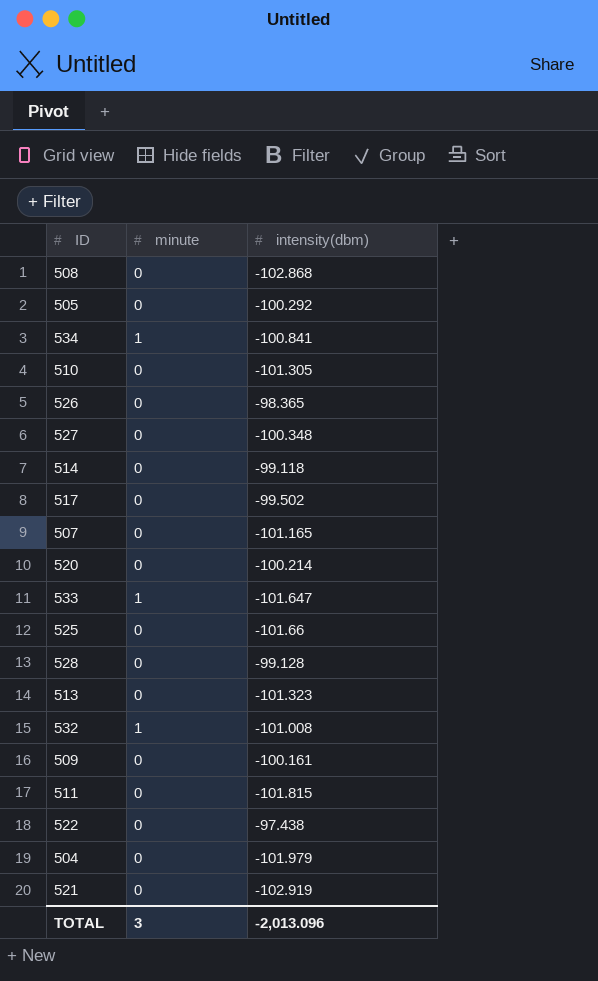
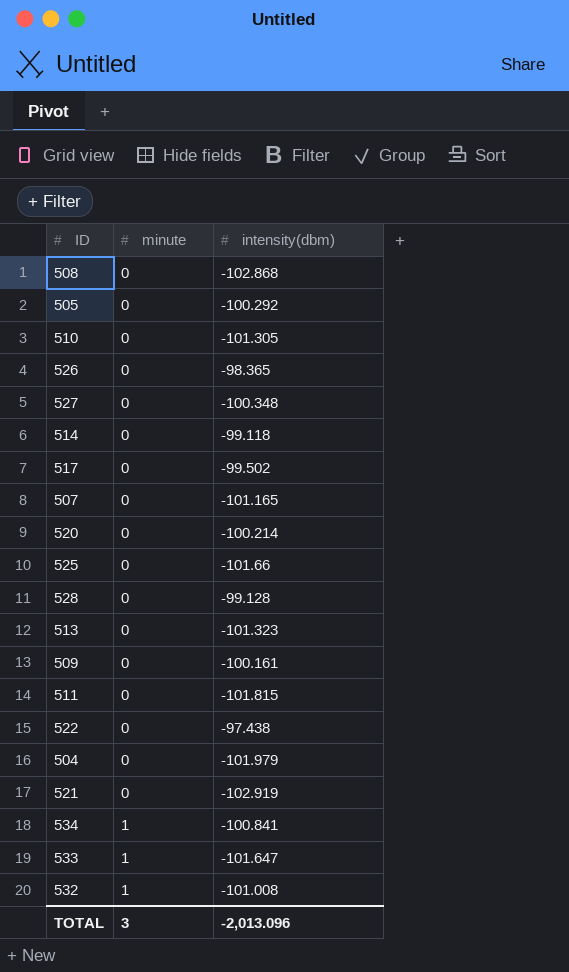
row order: none -> minute ascending

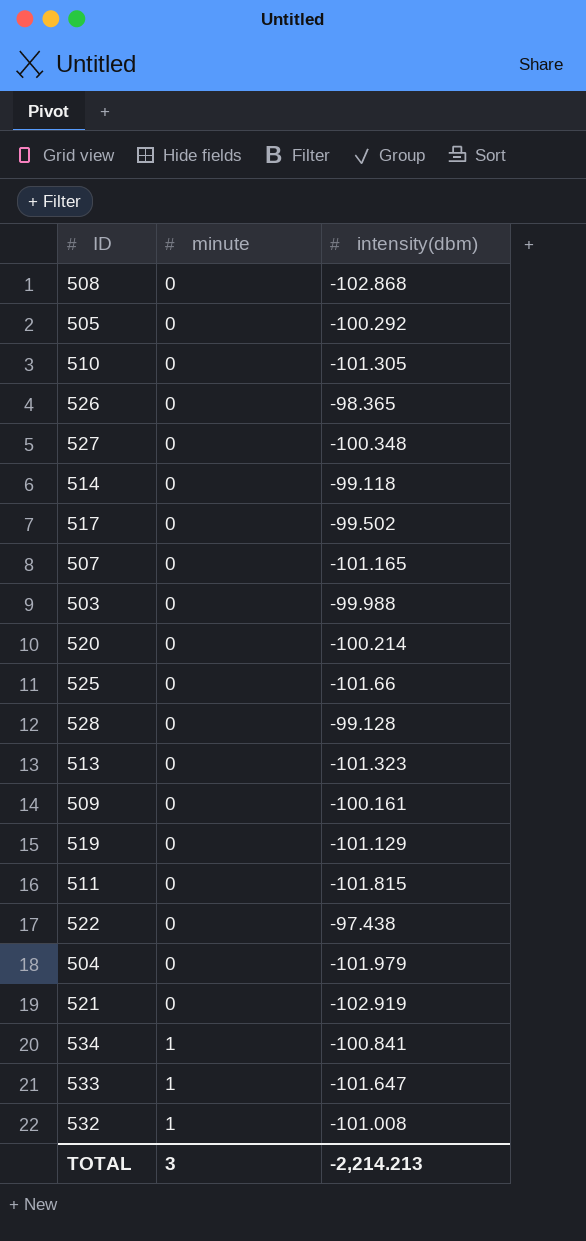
row 503: none -> 0 | -99.988
row 519: none -> 0 | -101.129
TOTAL | intensity(dbm): -2,013.096 -> -2,214.213

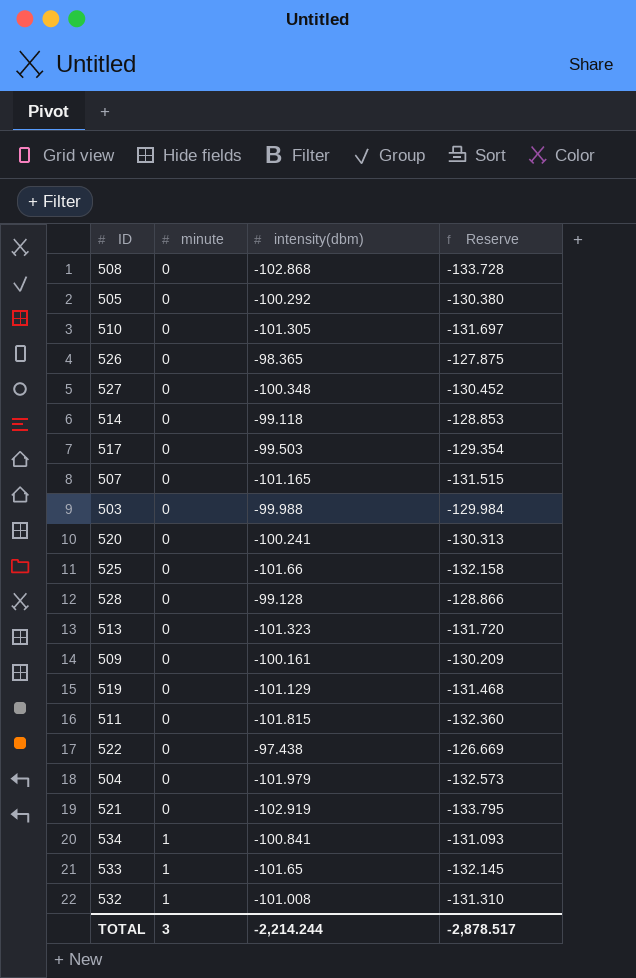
column Reserve | formula: none -> [intensity(dbm)] * 1.3
517 | intensity(dbm): -99.502 -> -99.503
520 | intensity(dbm): -100.214 -> -100.241
533 | intensity(dbm): -101.647 -> -101.65
TOTAL | intensity(dbm): -2,214.213 -> -2,214.244

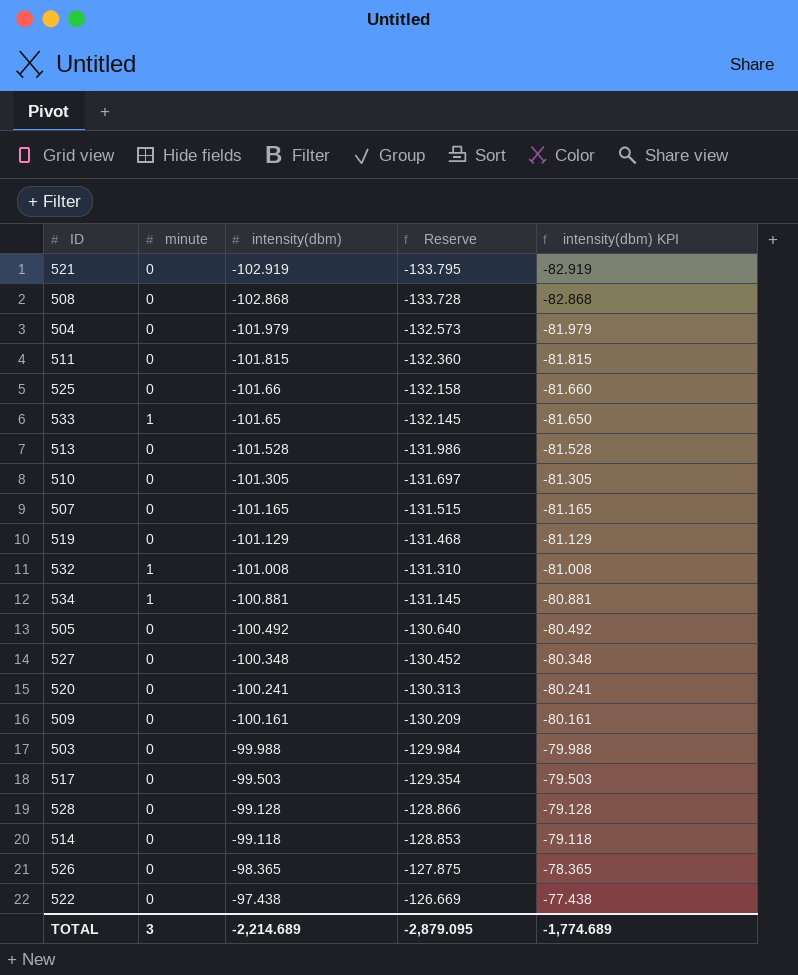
row order: minute ascending -> intensity(dbm) ascending
column intensity(dbm) KPI | formula: none -> [intensity(dbm)] + 20
513 | intensity(dbm): -101.323 -> -101.528
513 | Reserve: -131.720 -> -131.986
534 | intensity(dbm): -100.841 -> -100.881
534 | Reserve: -131.093 -> -131.145
505 | intensity(dbm): -100.292 -> -100.492
505 | Reserve: -130.380 -> -130.640
TOTAL | intensity(dbm): -2,214.244 -> -2,214.689
TOTAL | Reserve: -2,878.517 -> -2,879.095

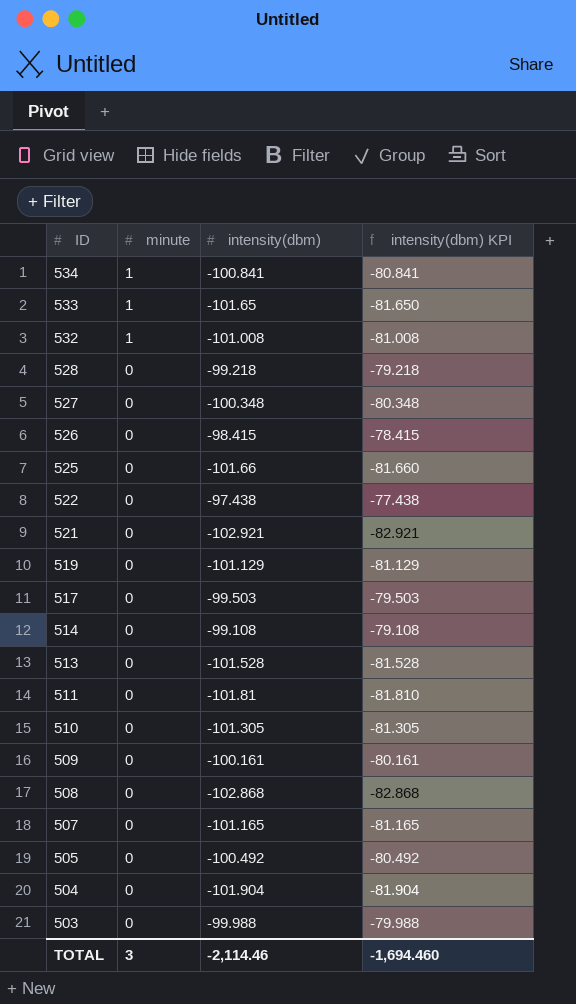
row order: intensity(dbm) ascending -> ID descending
column Reserve | formula: [intensity(dbm)] * 1.3 -> none
row 520: 0 | -100.241 | -130.313 | -80.241 -> none
534 | intensity(dbm): -100.881 -> -100.841
534 | intensity(dbm) KPI: -80.881 -> -80.841
528 | intensity(dbm): -99.128 -> -99.218
528 | intensity(dbm) KPI: -79.128 -> -79.218
526 | intensity(dbm): -98.365 -> -98.415
526 | intensity(dbm) KPI: -78.365 -> -78.415
521 | intensity(dbm): -102.919 -> -102.921
521 | intensity(dbm) KPI: -82.919 -> -82.921
514 | intensity(dbm): -99.118 -> -99.108
514 | intensity(dbm) KPI: -79.118 -> -79.108
511 | intensity(dbm): -101.815 -> -101.81
511 | intensity(dbm) KPI: -81.815 -> -81.810
504 | intensity(dbm): -101.979 -> -101.904
504 | intensity(dbm) KPI: -81.979 -> -81.904
TOTAL | intensity(dbm): -2,214.689 -> -2,114.46
TOTAL | intensity(dbm) KPI: -1,774.689 -> -1,694.460

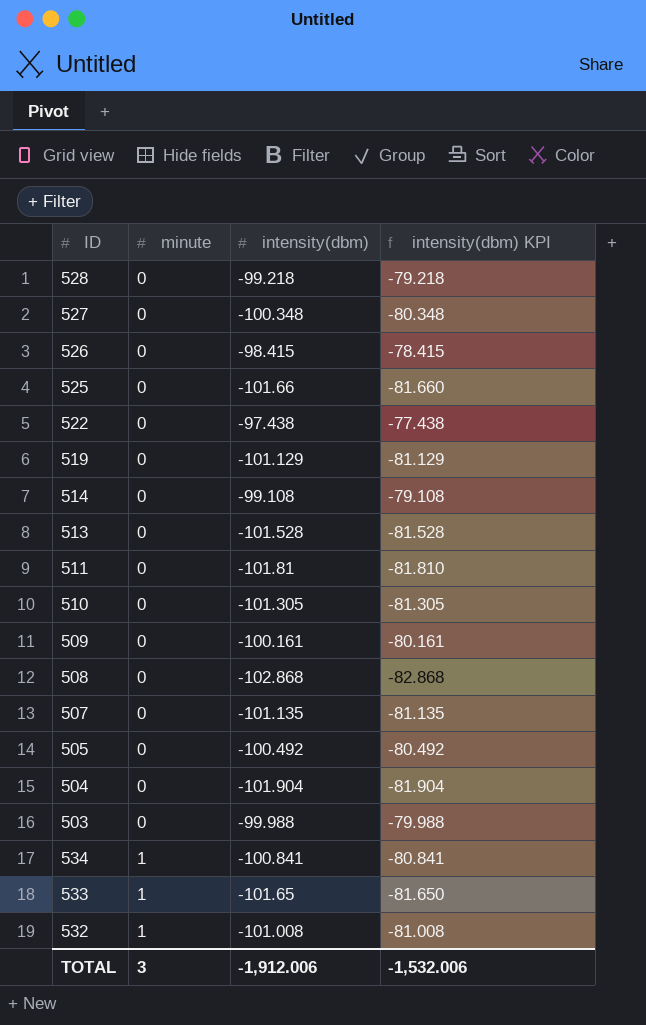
row order: ID descending -> minute ascending
row 521: 0 | -102.921 | -82.921 -> none
row 517: 0 | -99.503 | -79.503 -> none
507 | intensity(dbm): -101.165 -> -101.135
507 | intensity(dbm) KPI: -81.165 -> -81.135
TOTAL | intensity(dbm): -2,114.46 -> -1,912.006
TOTAL | intensity(dbm) KPI: -1,694.460 -> -1,532.006

